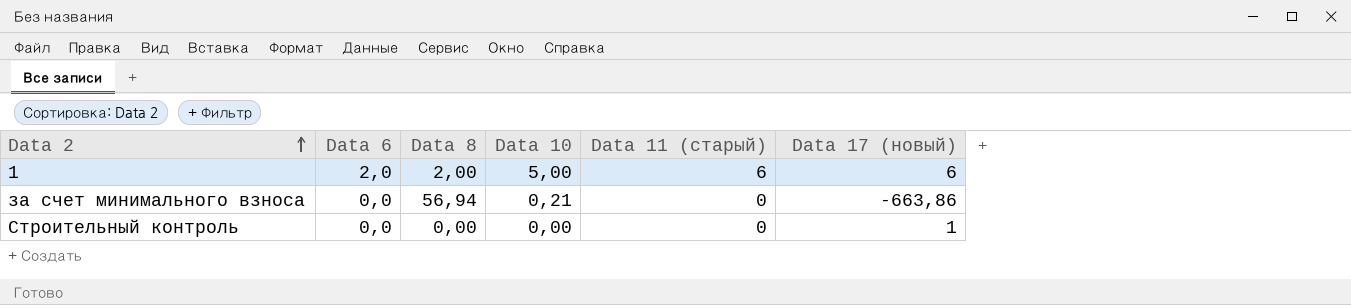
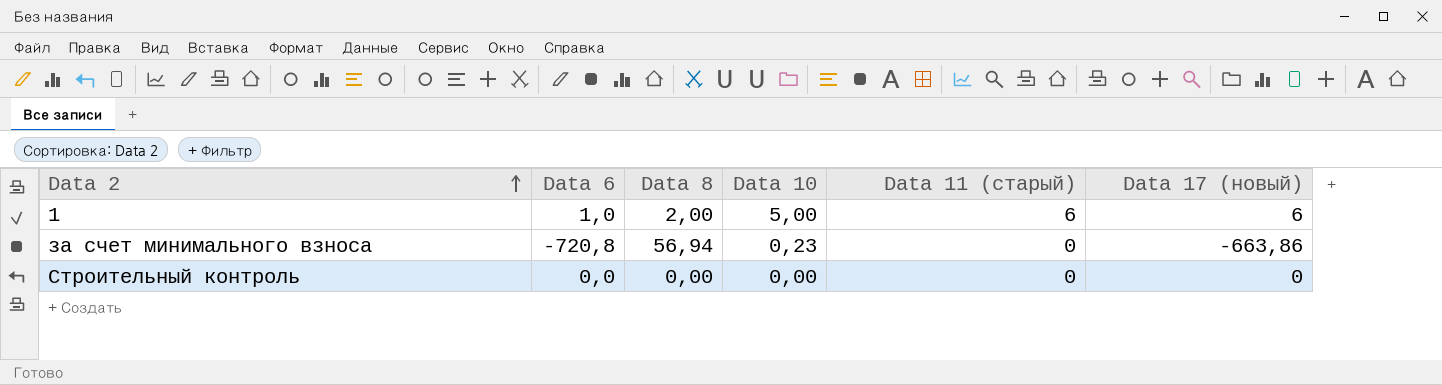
1 | Data 6: 2,0 -> 1,0
за счет минимального взноса | Data 6: 0,0 -> -720,8
за счет минимального взноса | Data 10: 0,21 -> 0,23
Строительный контроль | Data 17 (новый): 1 -> 0

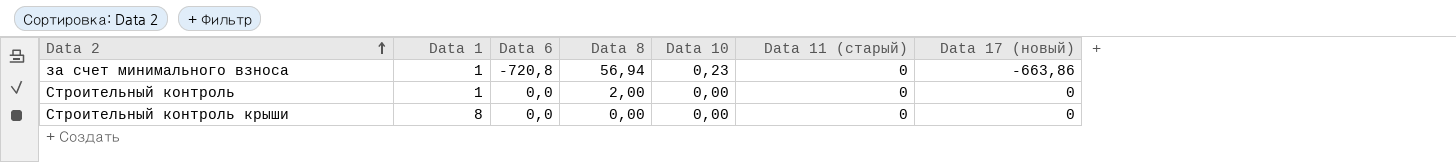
column Data 1 | position: none -> 2
row 1: 1,0 | 2,00 | 5,00 | 6 | 6 -> none
Строительный контроль | Data 8: 0,00 -> 2,00
row Строительный контроль крыши: none -> 8 | 0,0 | 0,00 | 0,00 | 0 | 0

